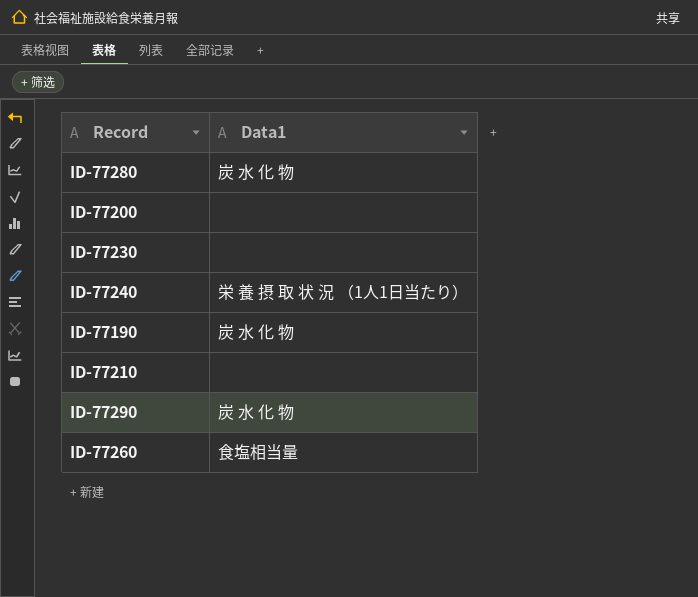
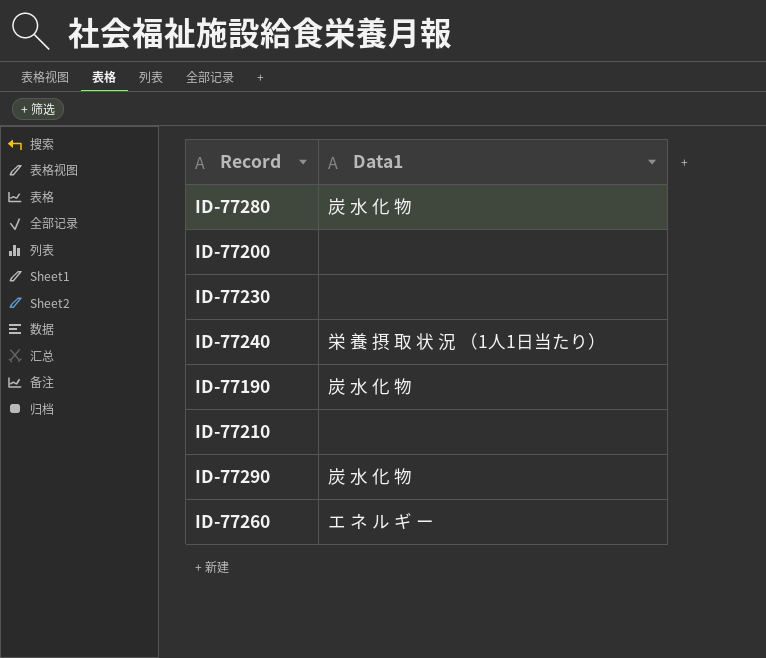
ID-77260 | Data1: 食塩相当量 -> エ ネ ル ギ ー

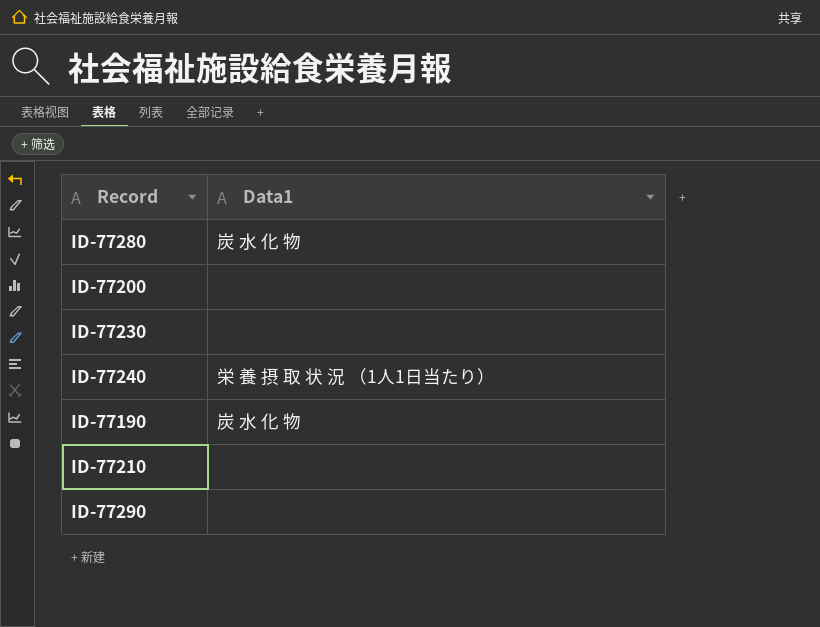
row ID-77260: エ ネ ル ギ ー -> none
ID-77290 | Data1: 炭 水 化 物 -> none

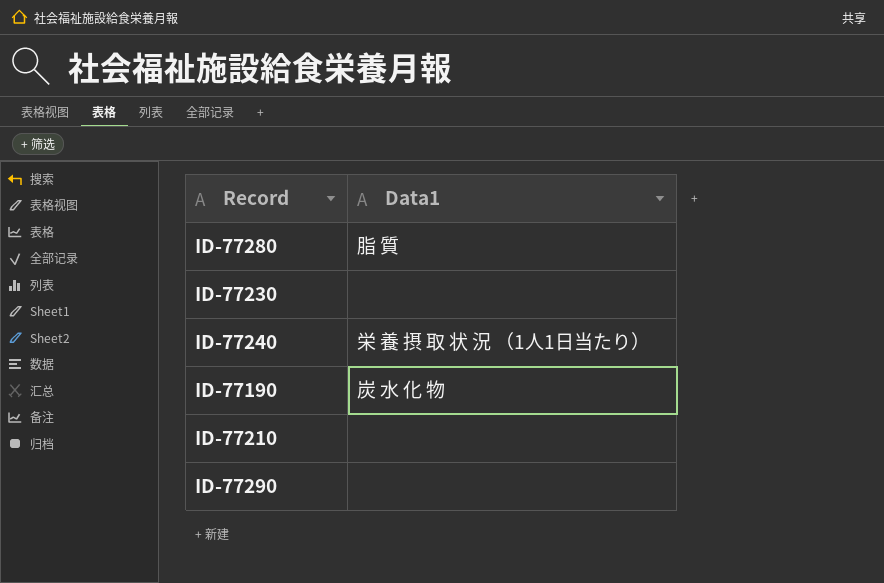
row ID-77200: none -> none
ID-77280 | Data1: 炭 水 化 物 -> 脂 質

